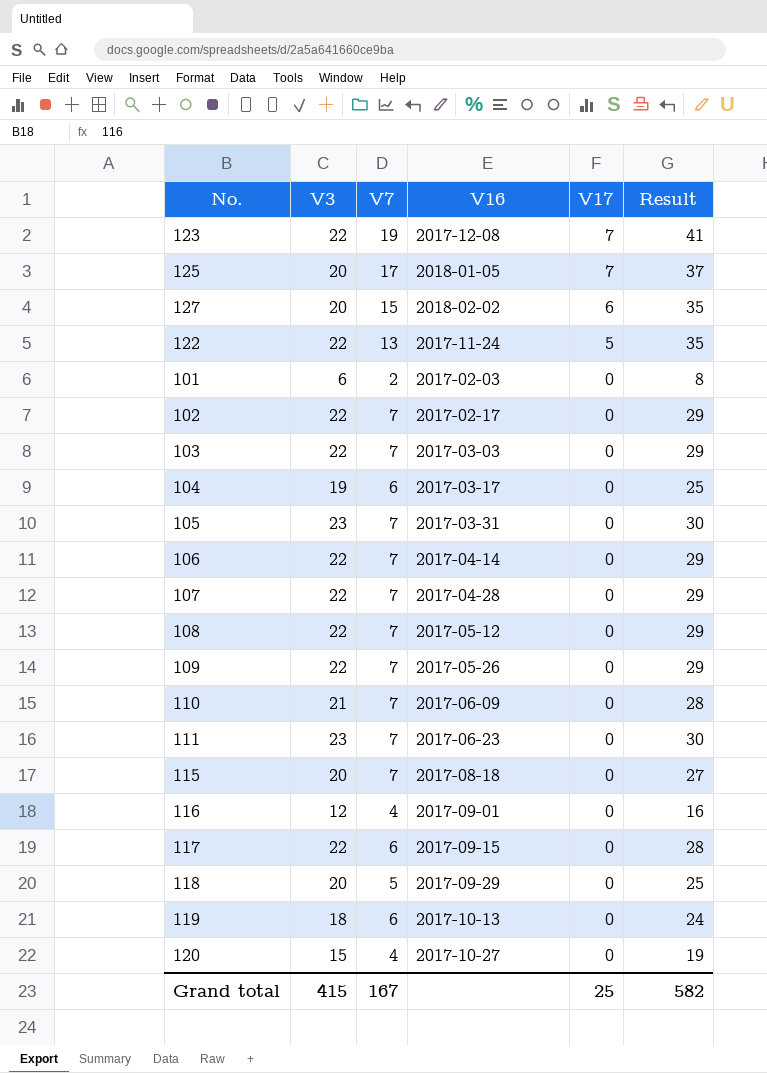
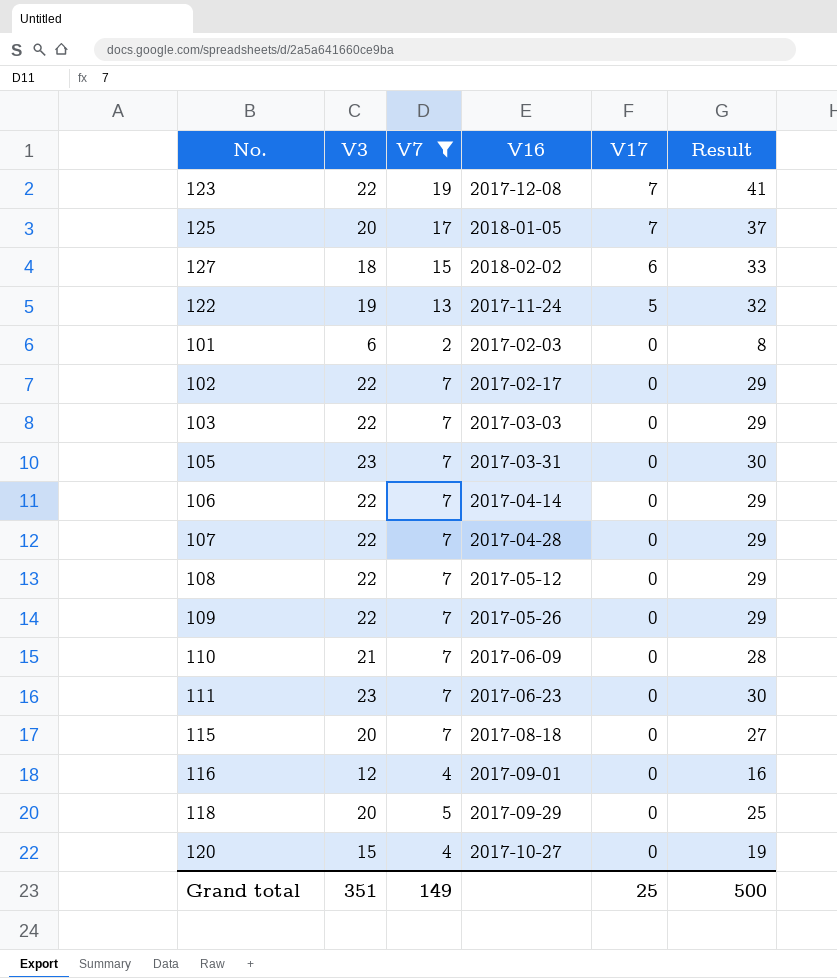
filter: none -> V7 != 6
127 | V3: 20 -> 18
127 | Result: 35 -> 33
122 | V3: 22 -> 19
122 | Result: 35 -> 32
Grand total | V3: 415 -> 351
Grand total | V7: 167 -> 149
Grand total | Result: 582 -> 500

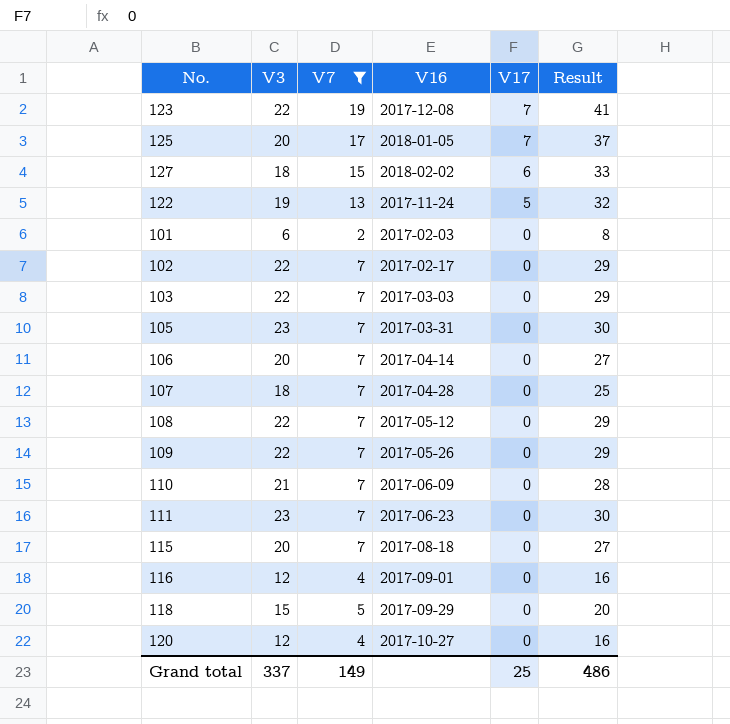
106 | V3: 22 -> 20
106 | Result: 29 -> 27
107 | V3: 22 -> 18
107 | Result: 29 -> 25
118 | V3: 20 -> 15
118 | Result: 25 -> 20
120 | V3: 15 -> 12
120 | Result: 19 -> 16
Grand total | V3: 351 -> 337
Grand total | Result: 500 -> 486

